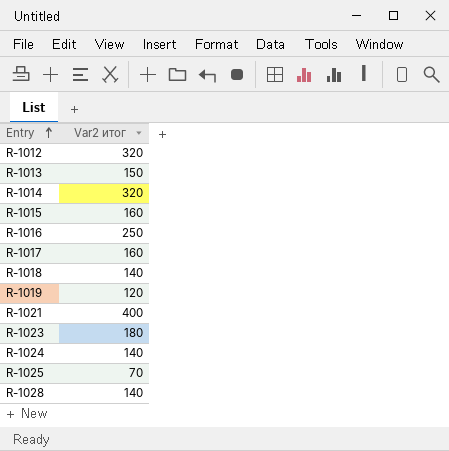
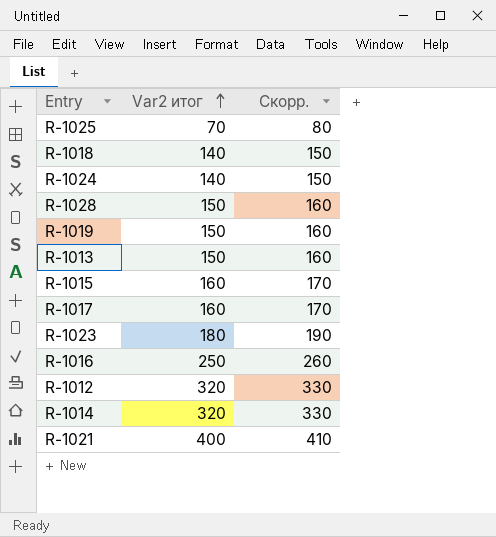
row order: Entry ascending -> Var2 итог ascending
column Скорр. | formula: none -> [Var2 итог] + 10
R-1028 | Var2 итог: 140 -> 150
R-1019 | Var2 итог: 120 -> 150

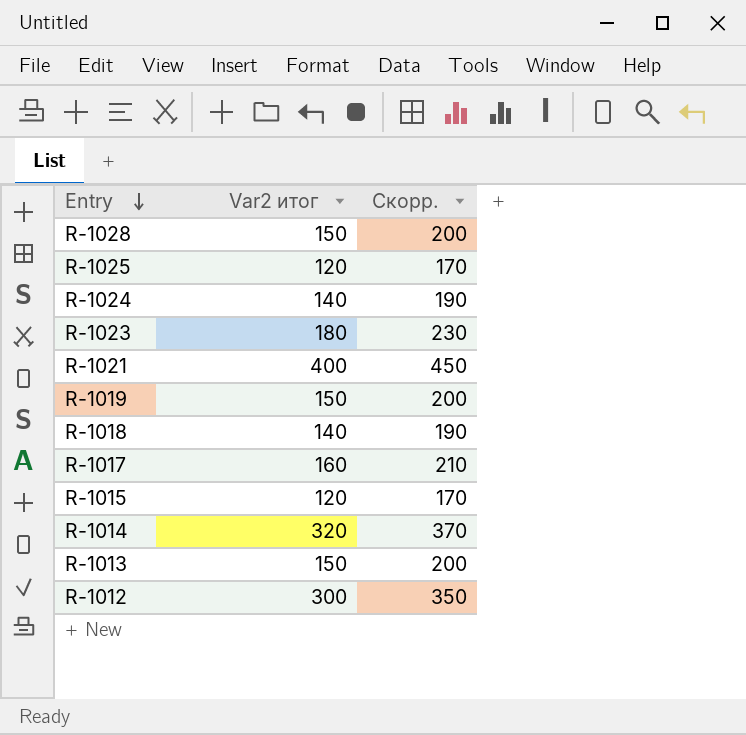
row order: Var2 итог ascending -> Entry descending
column Скорр. | formula: [Var2 итог] + 10 -> [Var2 итог] + 50
row R-1016: 250 | 260 -> none
R-1025 | Var2 итог: 70 -> 120
R-1015 | Var2 итог: 160 -> 120
R-1012 | Var2 итог: 320 -> 300

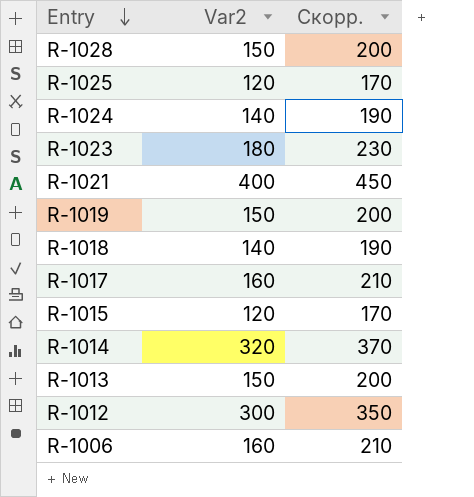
column name: Var2 итог -> Var2
row R-1006: none -> 160 | 210

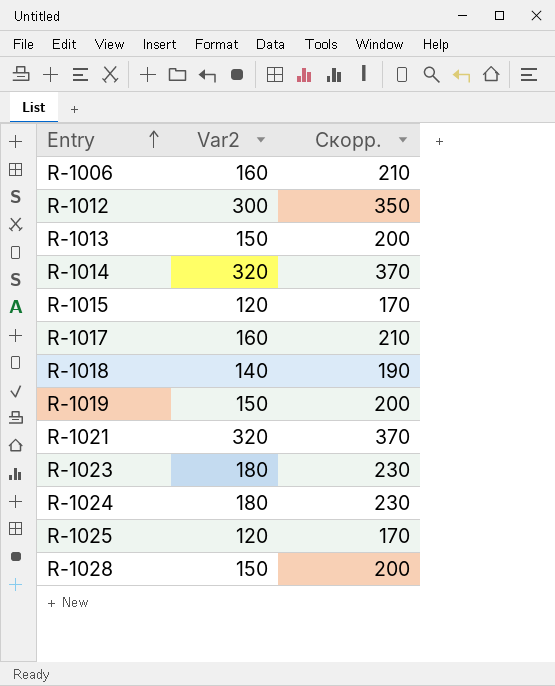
row order: Entry descending -> Entry ascending
R-1021 | Var2: 400 -> 320
R-1021 | Скорр.: 450 -> 370
R-1024 | Var2: 140 -> 180
R-1024 | Скорр.: 190 -> 230

